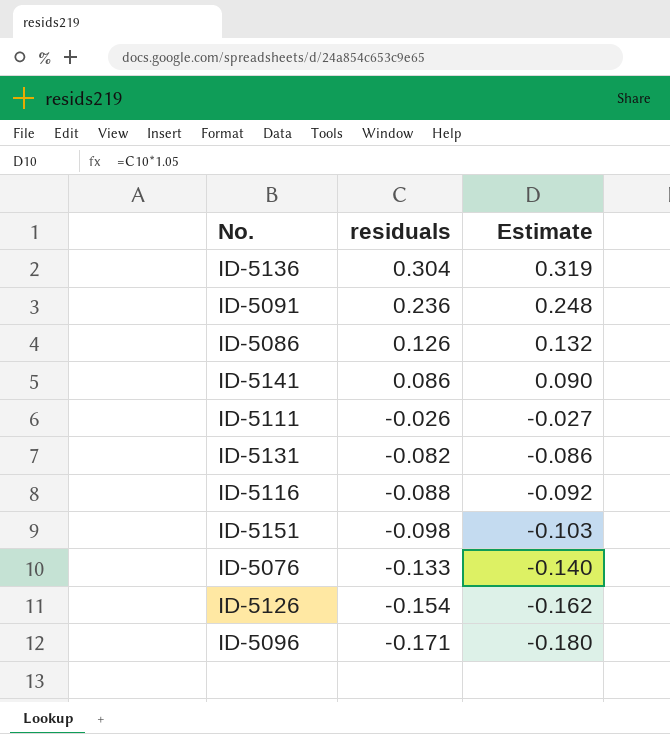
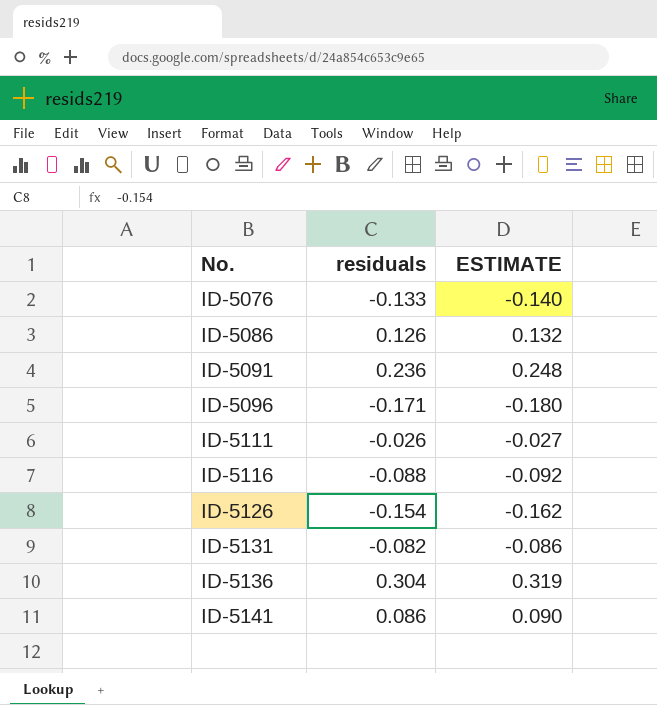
row order: residuals descending -> No. ascending
column name: Estimate -> ESTIMATE
row ID-5151: -0.098 | -0.103 -> none

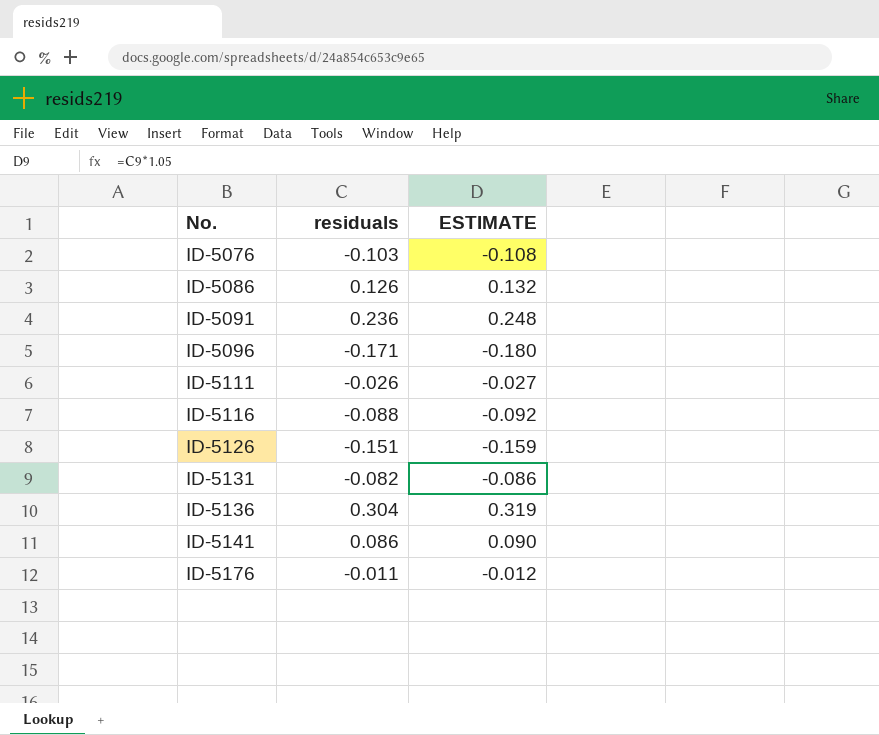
ID-5076 | residuals: -0.133 -> -0.103
ID-5076 | ESTIMATE: -0.140 -> -0.108
ID-5126 | residuals: -0.154 -> -0.151
ID-5126 | ESTIMATE: -0.162 -> -0.159
row ID-5176: none -> -0.011 | -0.012

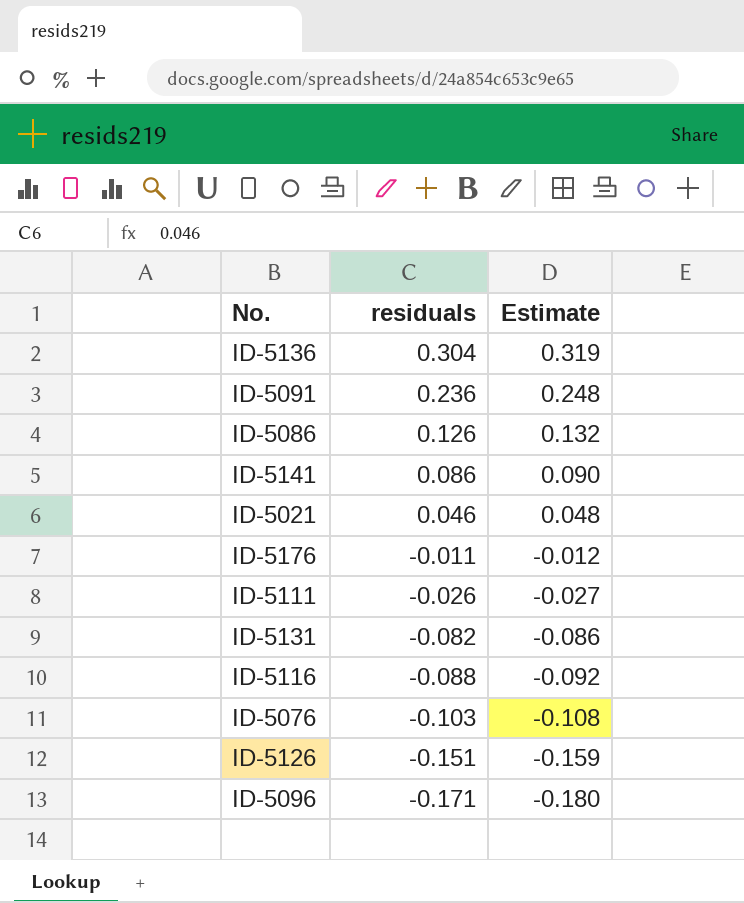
row order: No. ascending -> residuals descending
column name: ESTIMATE -> Estimate
row ID-5021: none -> 0.046 | 0.048

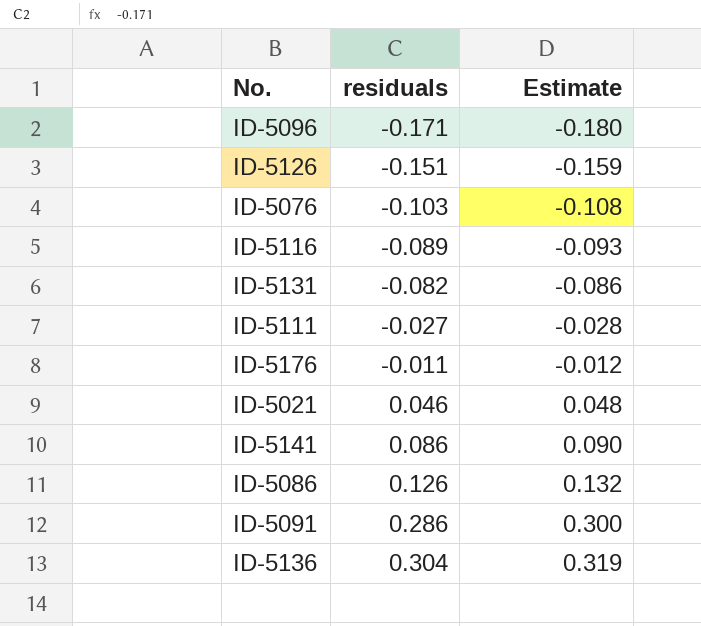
row order: residuals descending -> residuals ascending
ID-5116 | residuals: -0.088 -> -0.089
ID-5116 | Estimate: -0.092 -> -0.093
ID-5111 | residuals: -0.026 -> -0.027
ID-5111 | Estimate: -0.027 -> -0.028
ID-5091 | residuals: 0.236 -> 0.286
ID-5091 | Estimate: 0.248 -> 0.300

